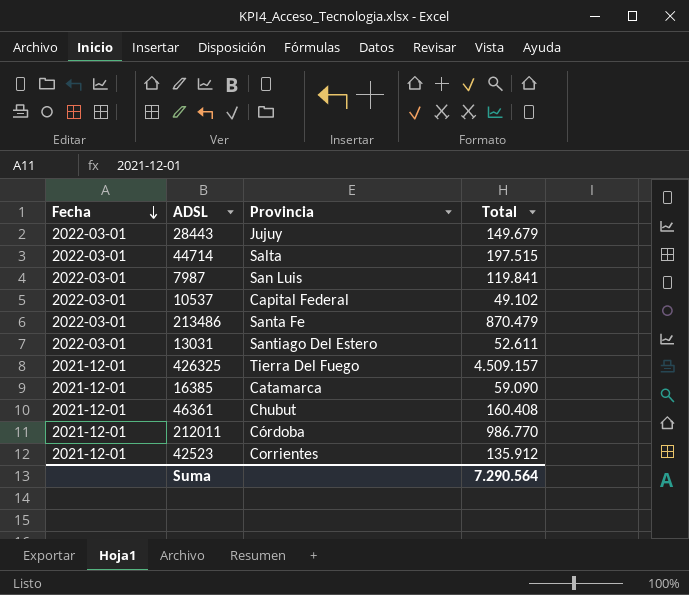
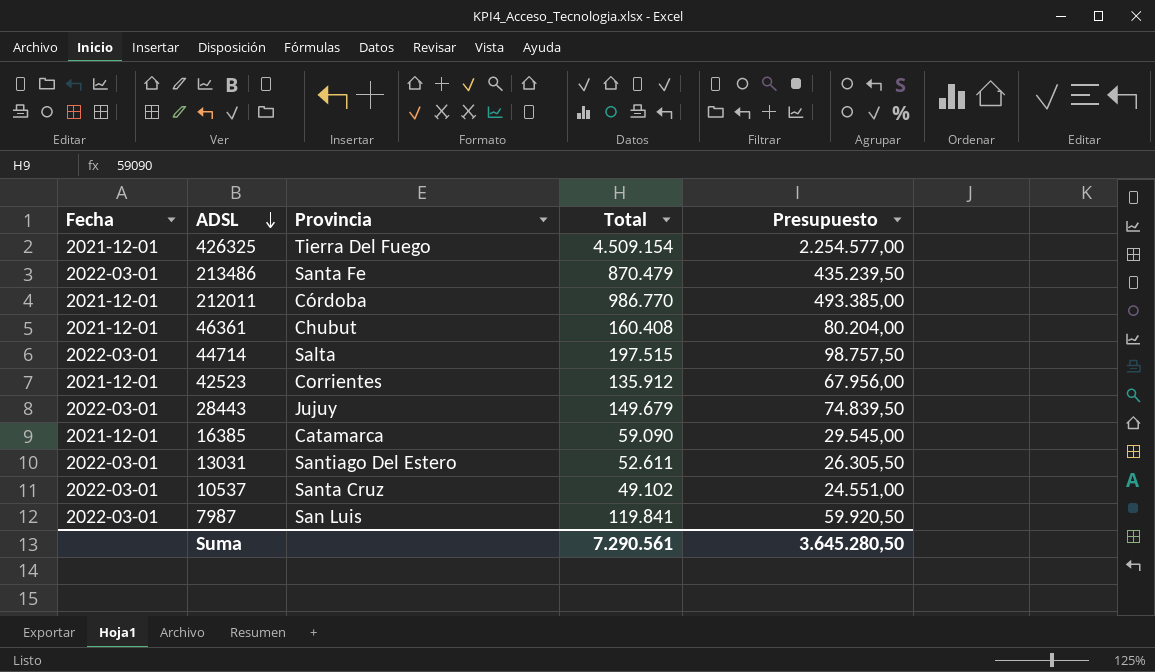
row order: Fecha descending -> ADSL descending
column Presupuesto | formula: none -> [Total] * 0,5
426325 | Total: 4.509.157 -> 4.509.154
10537 | Provincia: Capital Federal -> Santa Cruz
Suma | Total: 7.290.564 -> 7.290.561

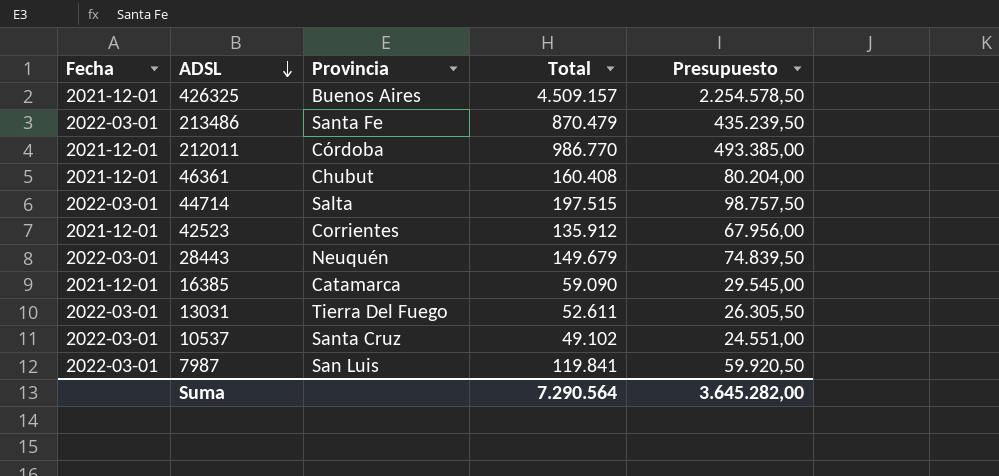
426325 | Provincia: Tierra Del Fuego -> Buenos Aires
426325 | Total: 4.509.154 -> 4.509.157
426325 | Presupuesto: 2.254.577,00 -> 2.254.578,50
28443 | Provincia: Jujuy -> Neuquén
13031 | Provincia: Santiago Del Estero -> Tierra Del Fuego
Suma | Total: 7.290.561 -> 7.290.564
Suma | Presupuesto: 3.645.280,50 -> 3.645.282,00

